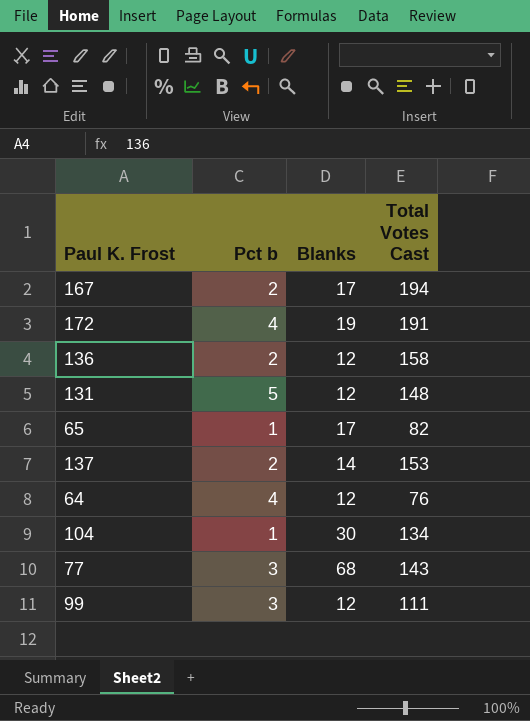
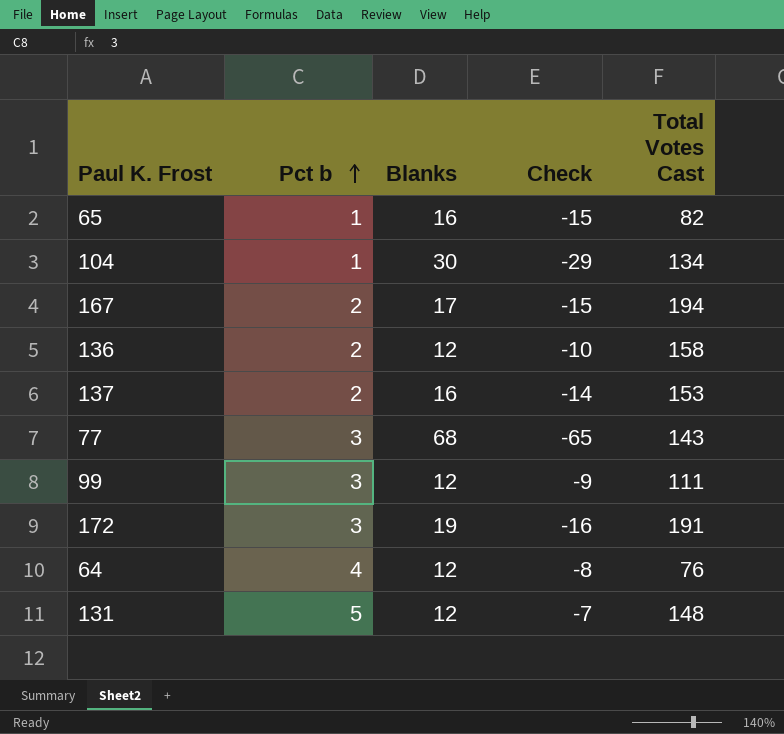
row order: none -> Pct b ascending
column Check | formula: none -> [Pct b] - [Blanks]
65 | Blanks: 17 -> 16
137 | Blanks: 14 -> 16
172 | Pct b: 4 -> 3

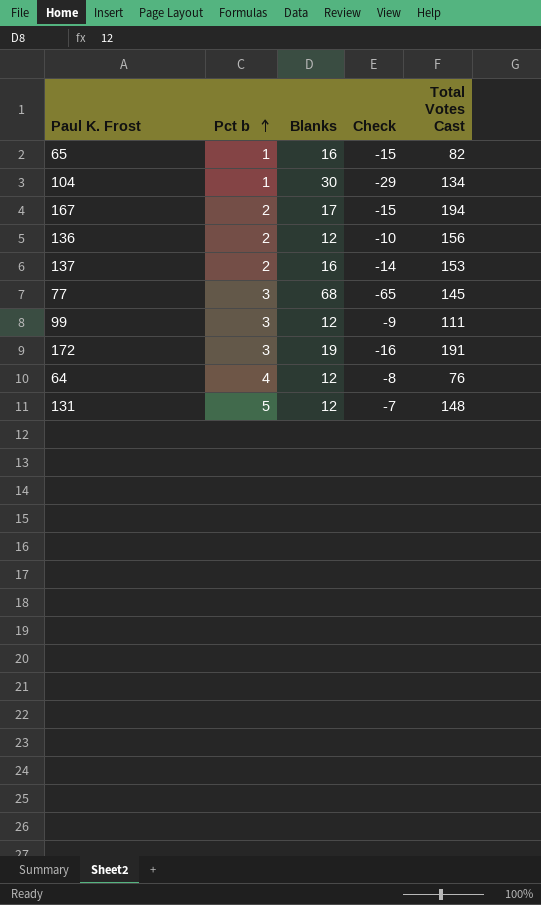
136 | Total Votes Cast: 158 -> 156
77 | Total Votes Cast: 143 -> 145

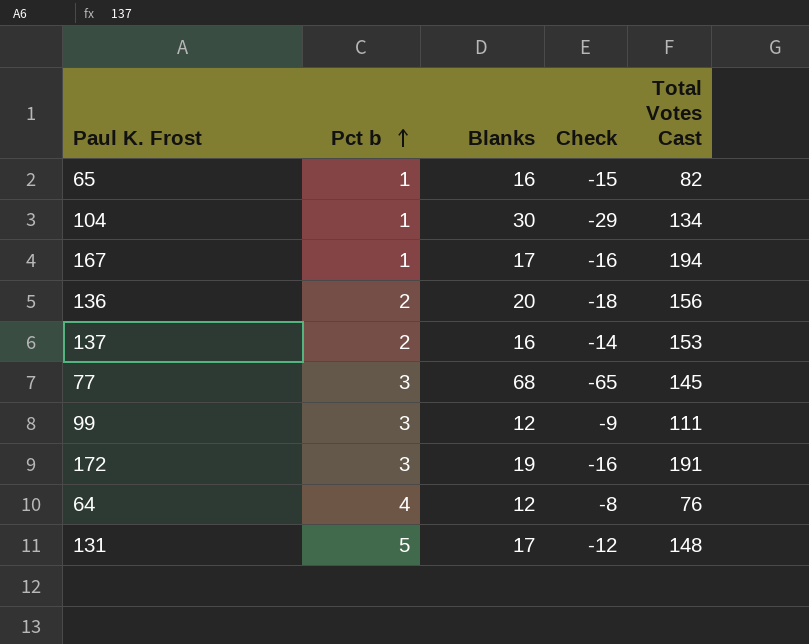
167 | Pct b: 2 -> 1
167 | Check: -15 -> -16
136 | Blanks: 12 -> 20
136 | Check: -10 -> -18
131 | Blanks: 12 -> 17
131 | Check: -7 -> -12

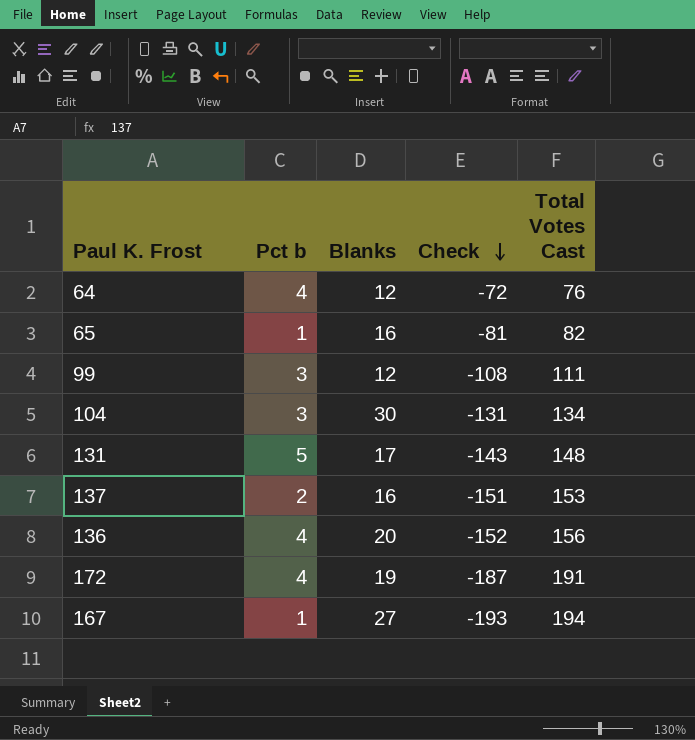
row order: Pct b ascending -> Check descending
column Check | formula: [Pct b] - [Blanks] -> [Pct b] - [Total Votes Cast]
row 77: 3 | 68 | -65 | 145 -> none
104 | Pct b: 1 -> 3
136 | Pct b: 2 -> 4
172 | Pct b: 3 -> 4
167 | Blanks: 17 -> 27

